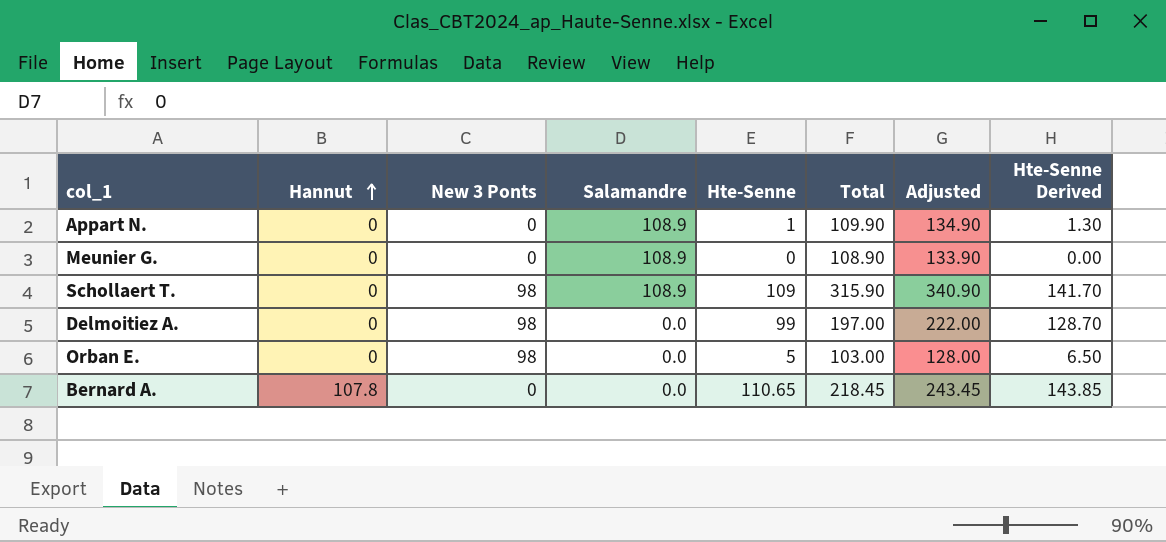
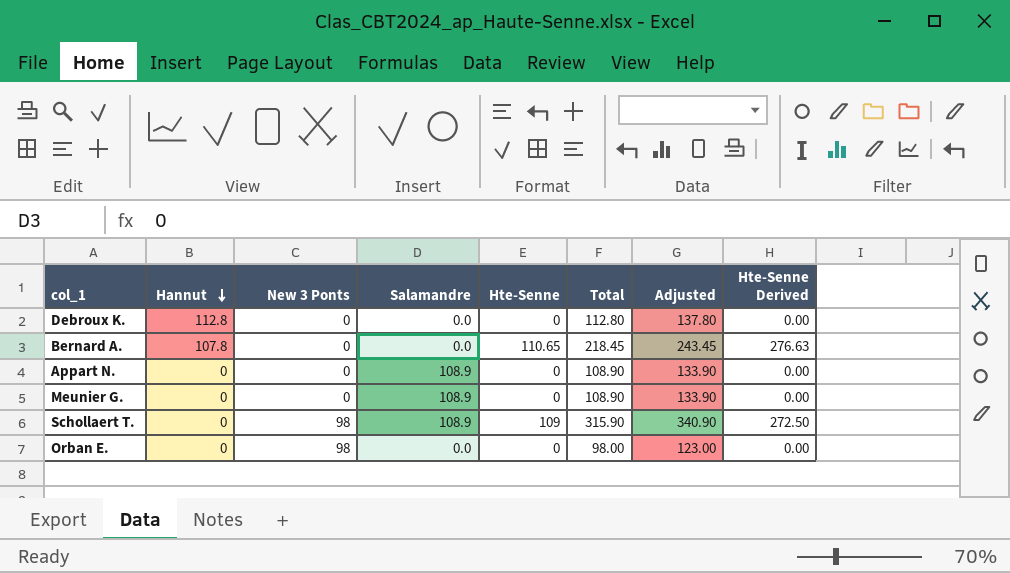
row order: Hannut ascending -> Hannut descending
column Hte-Senne Derived | formula: [Hte-Senne] * 1.3 -> [Hte-Senne] * 2.5
row Delmoitiez A.: 0 | 98 | 0.0 | 99 | 197.00 | 222.00 | 128.70 -> none
row Debroux K.: none -> 112.8 | 0 | 0.0 | 0 | 112.80 | 137.80 | 0.00
Appart N. | Hte-Senne: 1 -> 0
Appart N. | Total: 109.90 -> 108.90
Appart N. | Adjusted: 134.90 -> 133.90
Orban E. | Hte-Senne: 5 -> 0
Orban E. | Total: 103.00 -> 98.00
Orban E. | Adjusted: 128.00 -> 123.00

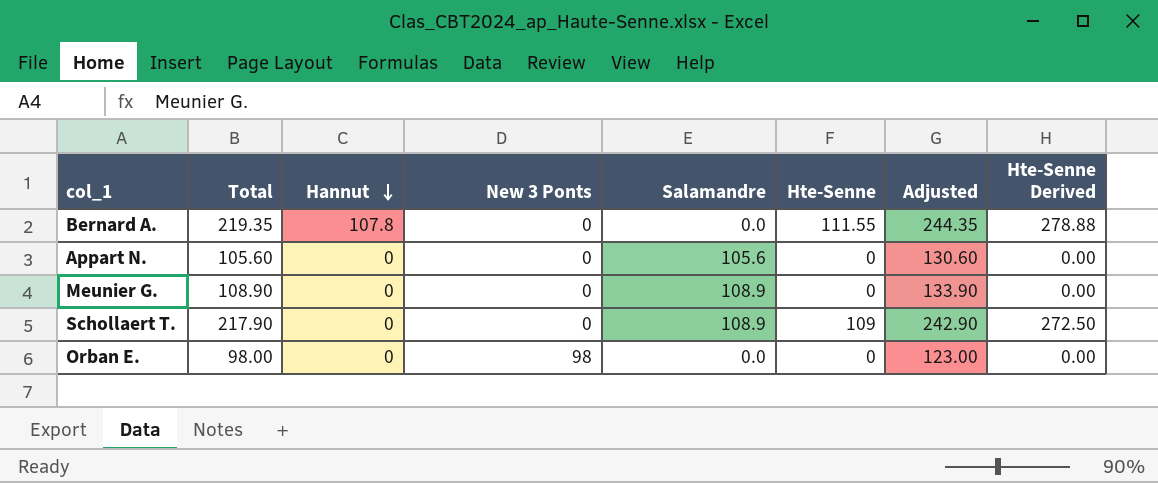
column Total | position: 6 -> 2
row Debroux K.: 112.8 | 0 | 0.0 | 0 | 112.80 | 137.80 | 0.00 -> none
Bernard A. | Total: 218.45 -> 219.35
Bernard A. | Hte-Senne: 110.65 -> 111.55
Bernard A. | Adjusted: 243.45 -> 244.35
Bernard A. | Hte-Senne Derived: 276.63 -> 278.88
Appart N. | Total: 108.90 -> 105.60
Appart N. | Salamandre: 108.9 -> 105.6
Appart N. | Adjusted: 133.90 -> 130.60
Schollaert T. | Total: 315.90 -> 217.90
Schollaert T. | New 3 Ponts: 98 -> 0
Schollaert T. | Adjusted: 340.90 -> 242.90

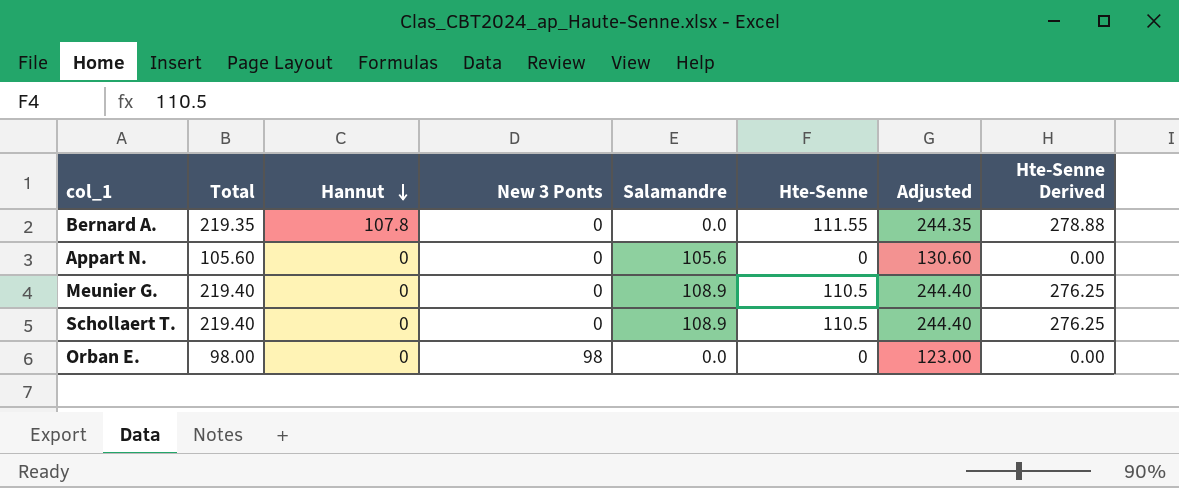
Meunier G. | Total: 108.90 -> 219.40
Meunier G. | Hte-Senne: 0 -> 110.5
Meunier G. | Adjusted: 133.90 -> 244.40
Meunier G. | Hte-Senne Derived: 0.00 -> 276.25
Schollaert T. | Total: 217.90 -> 219.40
Schollaert T. | Hte-Senne: 109 -> 110.5
Schollaert T. | Adjusted: 242.90 -> 244.40
Schollaert T. | Hte-Senne Derived: 272.50 -> 276.25

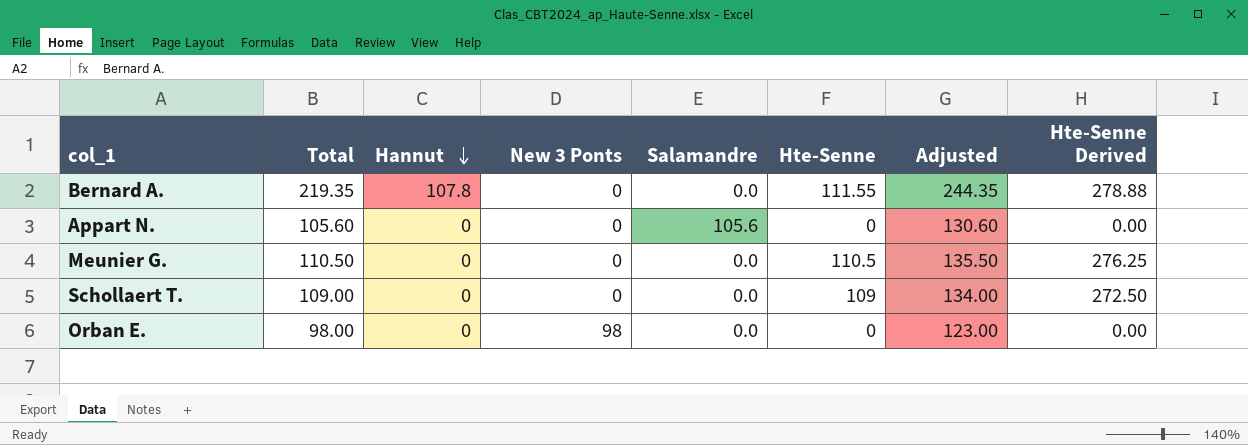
Meunier G. | Total: 219.40 -> 110.50
Meunier G. | Salamandre: 108.9 -> 0.0
Meunier G. | Adjusted: 244.40 -> 135.50
Schollaert T. | Total: 219.40 -> 109.00
Schollaert T. | Salamandre: 108.9 -> 0.0
Schollaert T. | Hte-Senne: 110.5 -> 109
Schollaert T. | Adjusted: 244.40 -> 134.00
Schollaert T. | Hte-Senne Derived: 276.25 -> 272.50

